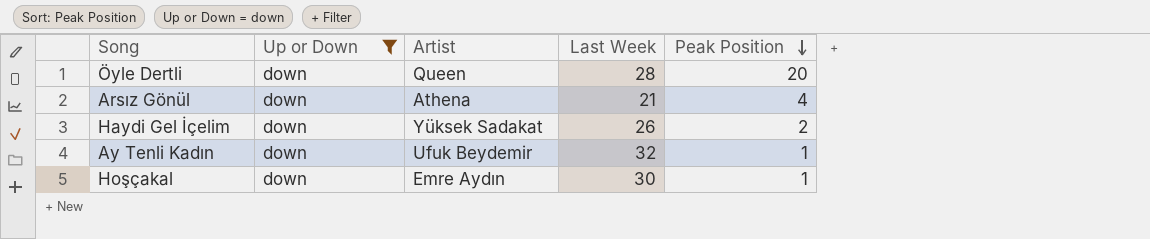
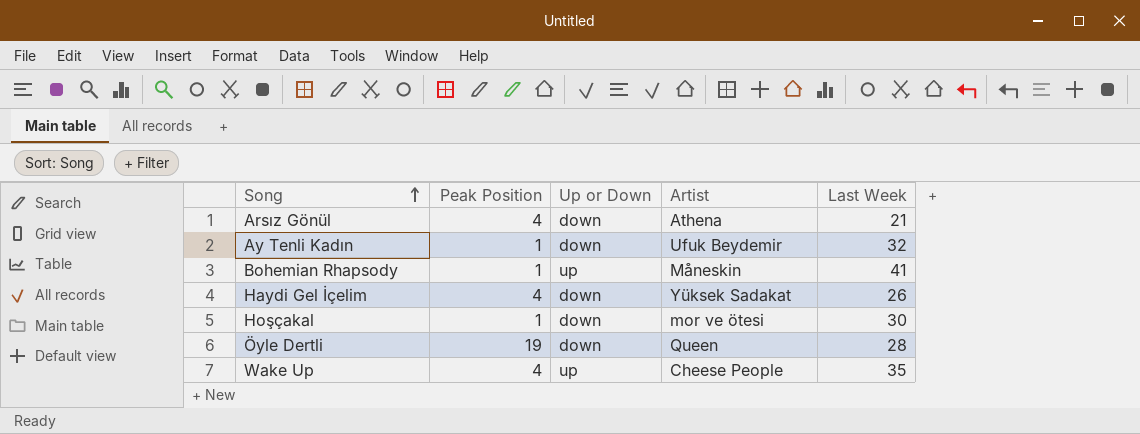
filter: Up or Down = down -> none
row order: Peak Position descending -> Song ascending
column Peak Position | position: 5 -> 2
Haydi Gel İçelim | Peak Position: 2 -> 4
Hoşçakal | Artist: Emre Aydın -> mor ve ötesi
Öyle Dertli | Peak Position: 20 -> 19

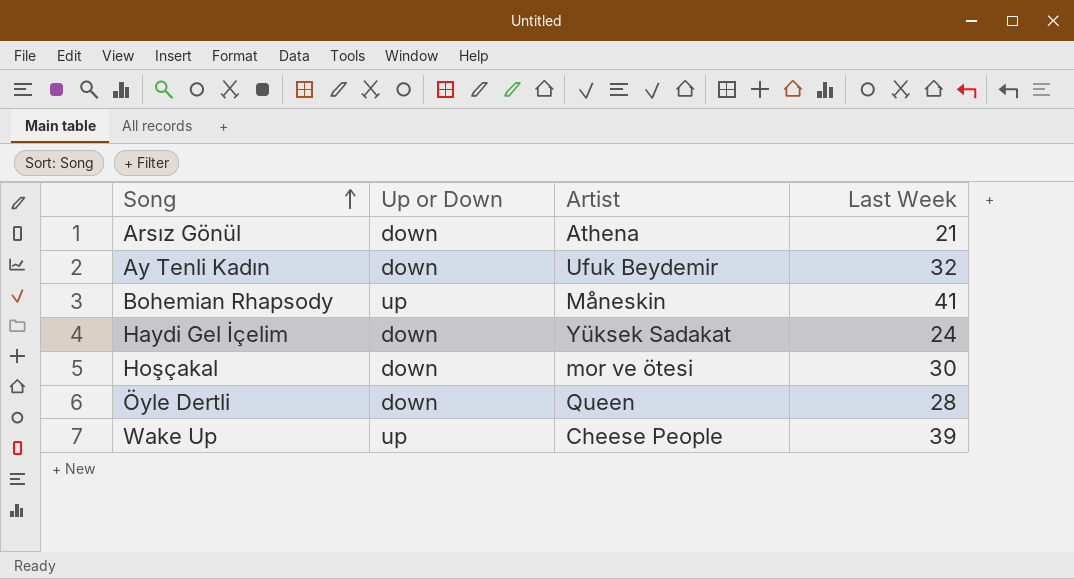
column Peak Position | position: 2 -> none
Haydi Gel İçelim | Last Week: 26 -> 24
Wake Up | Last Week: 35 -> 39

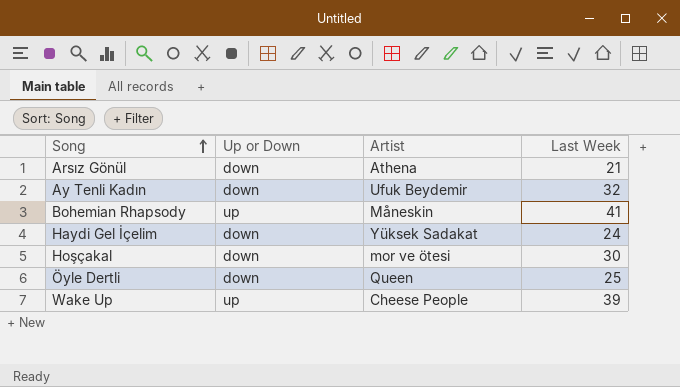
Öyle Dertli | Last Week: 28 -> 25

